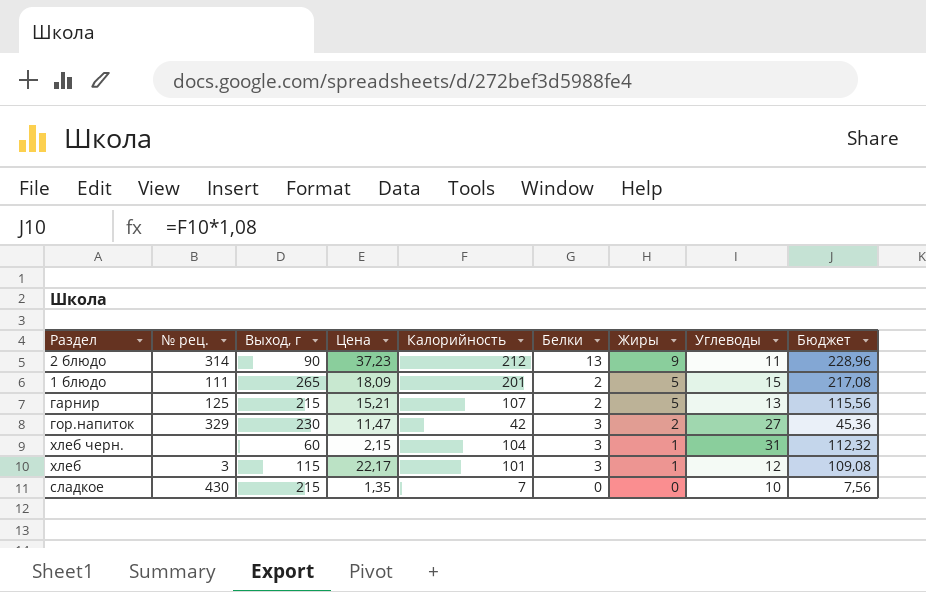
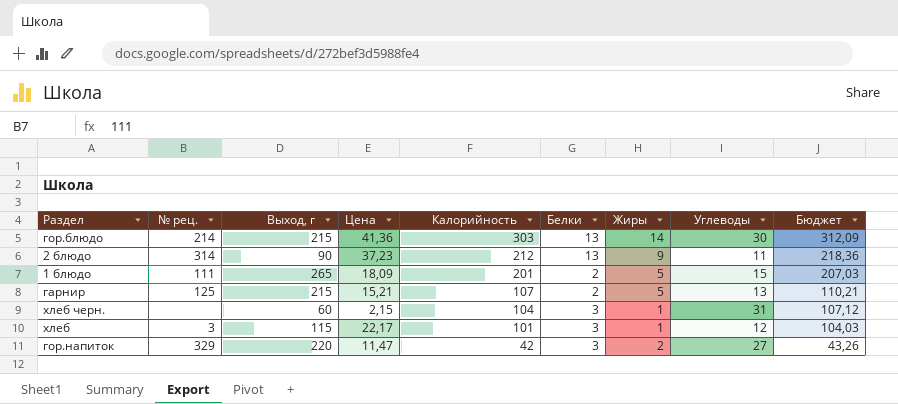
row order: Жиры descending -> Калорийность descending
column Бюджет | formula: [Калорийность] * 1,08 -> [Калорийность] * 1,03
row сладкое: 430 | 215 | 1,35 | 7 | 0 | 0 | 10 | 7,56 -> none
row гор.блюдо: none -> 214 | 215 | 41,36 | 303 | 13 | 14 | 30 | 312,09
гор.напиток | Выход, г: 230 -> 220

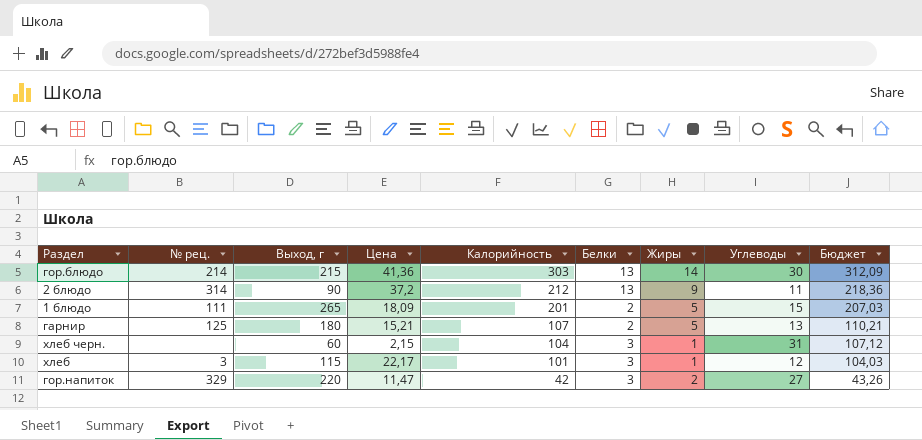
2 блюдо | Цена: 37,23 -> 37,2
гарнир | Выход, г: 215 -> 180

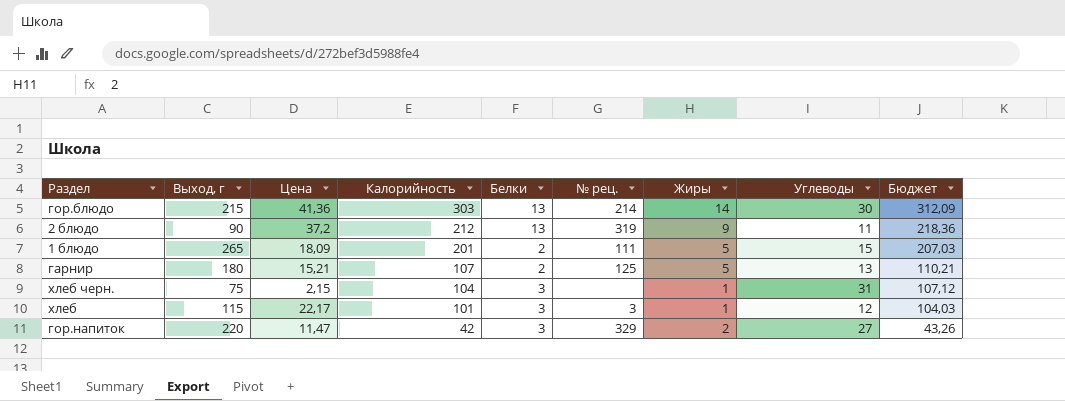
column № рец. | position: 2 -> 6
2 блюдо | № рец.: 314 -> 319
хлеб черн. | Выход, г: 60 -> 75

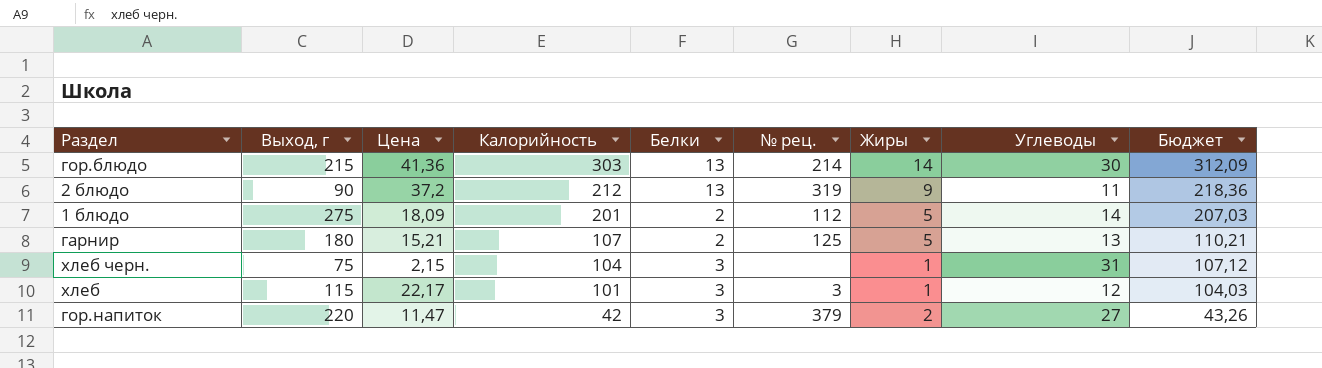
1 блюдо | Выход, г: 265 -> 275
1 блюдо | № рец.: 111 -> 112
1 блюдо | Углеводы: 15 -> 14
гор.напиток | № рец.: 329 -> 379

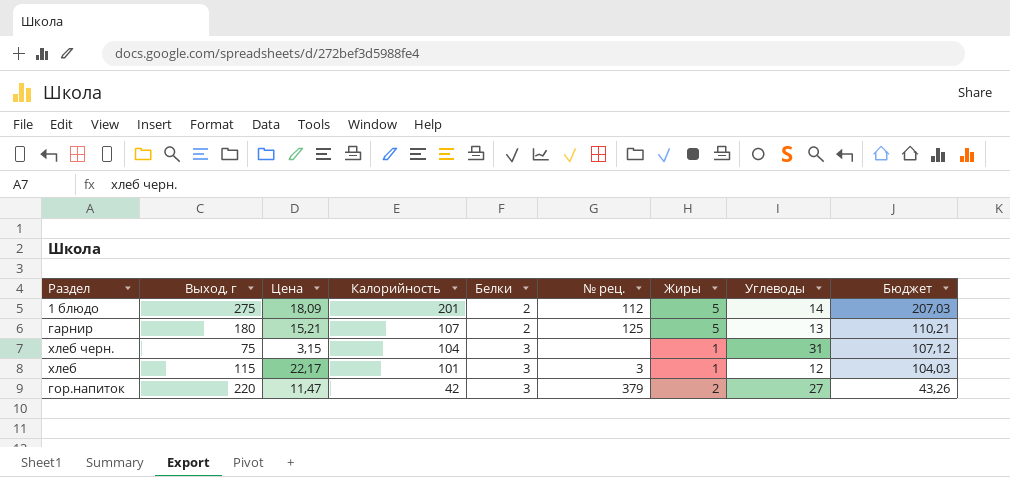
row гор.блюдо: 215 | 41,36 | 303 | 13 | 214 | 14 | 30 | 312,09 -> none
row 2 блюдо: 90 | 37,2 | 212 | 13 | 319 | 9 | 11 | 218,36 -> none
хлеб черн. | Цена: 2,15 -> 3,15

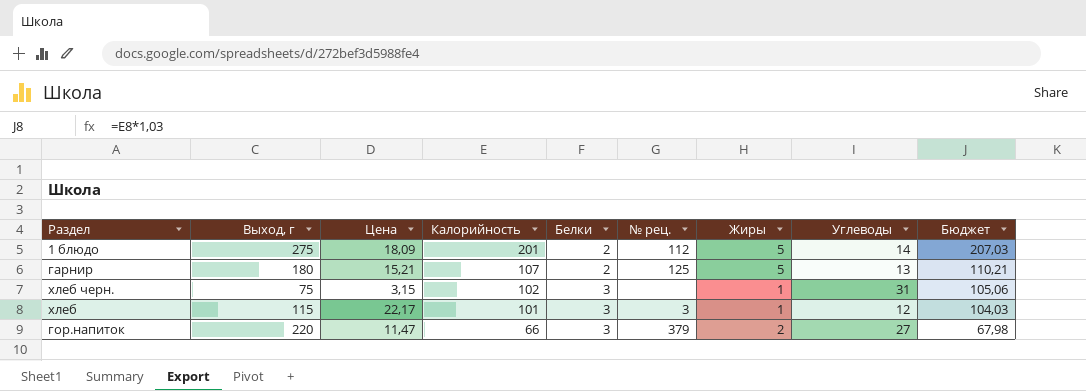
хлеб черн. | Калорийность: 104 -> 102
хлеб черн. | Бюджет: 107,12 -> 105,06
гор.напиток | Калорийность: 42 -> 66
гор.напиток | Бюджет: 43,26 -> 67,98

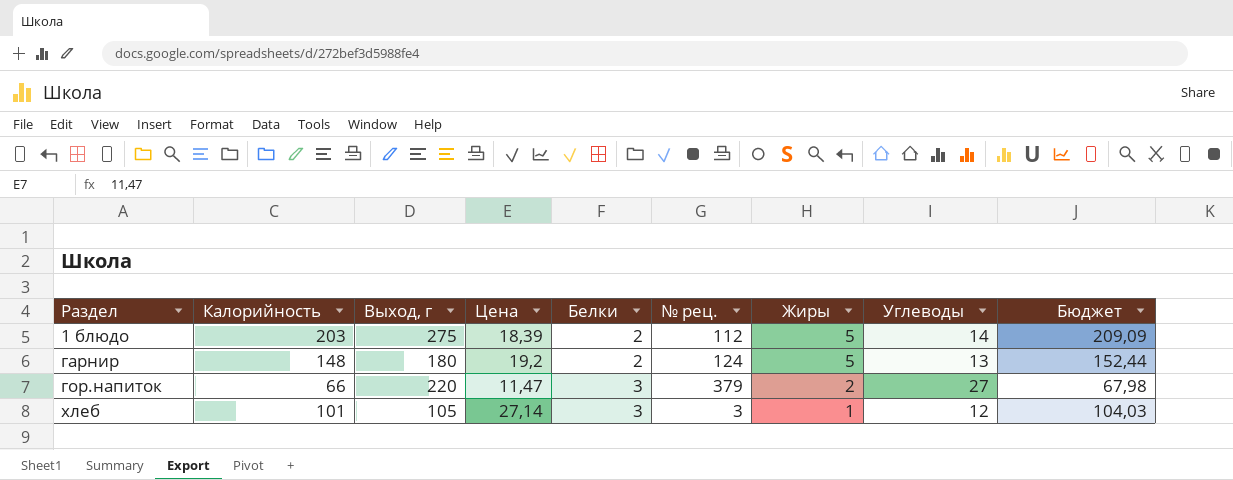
row order: Калорийность descending -> Раздел ascending
column Калорийность | position: 4 -> 2
row хлеб черн.: 75 | 3,15 | 102 | 3 | none | 1 | 31 | 105,06 -> none
1 блюдо | Калорийность: 201 -> 203
1 блюдо | Цена: 18,09 -> 18,39
1 блюдо | Бюджет: 207,03 -> 209,09
гарнир | Калорийность: 107 -> 148
гарнир | Цена: 15,21 -> 19,2
гарнир | № рец.: 125 -> 124
гарнир | Бюджет: 110,21 -> 152,44
хлеб | Выход, г: 115 -> 105
хлеб | Цена: 22,17 -> 27,14

